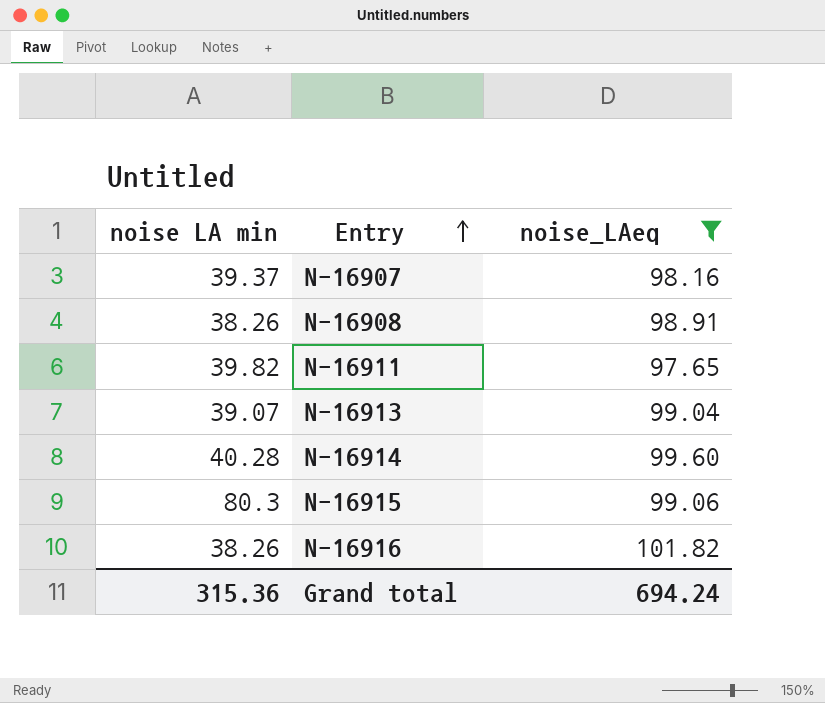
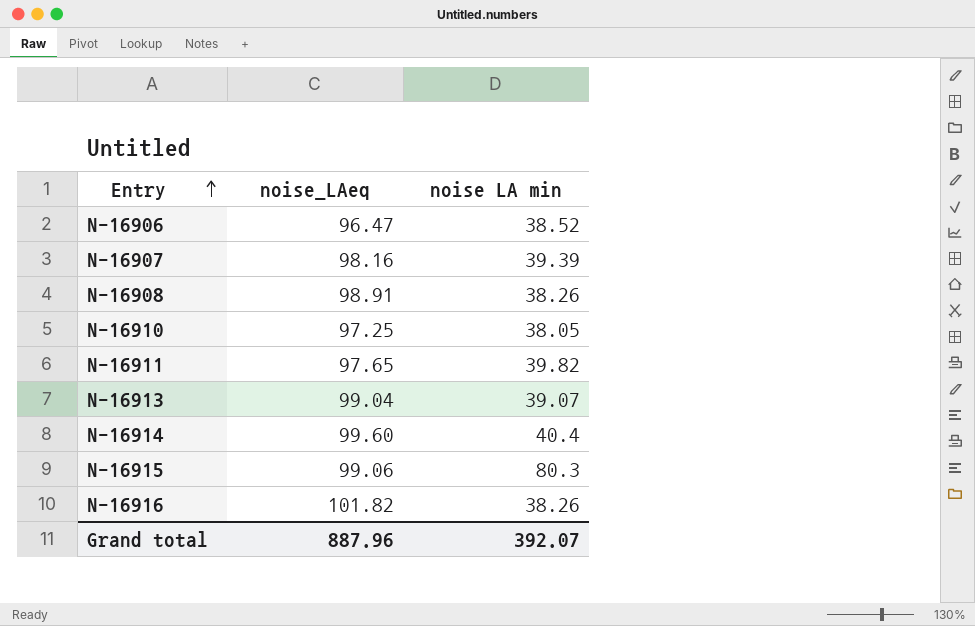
filter: noise_LAeq >= 97.65 -> none
column noise LA min | position: 1 -> 3
N-16907 | noise LA min: 39.37 -> 39.39
N-16914 | noise LA min: 40.28 -> 40.4
Grand total | noise_LAeq: 694.24 -> 887.96
Grand total | noise LA min: 315.36 -> 392.07

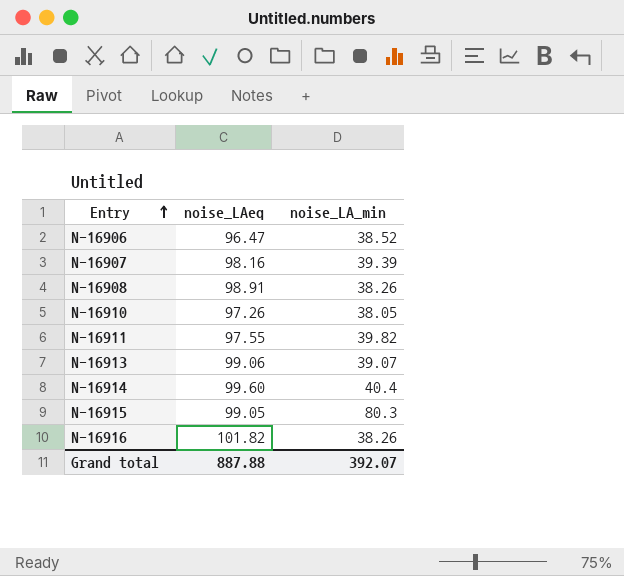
column name: noise LA min -> noise_LA_min
N-16910 | noise_LAeq: 97.25 -> 97.26
N-16911 | noise_LAeq: 97.65 -> 97.55
N-16913 | noise_LAeq: 99.04 -> 99.06
N-16915 | noise_LAeq: 99.06 -> 99.05
Grand total | noise_LAeq: 887.96 -> 887.88

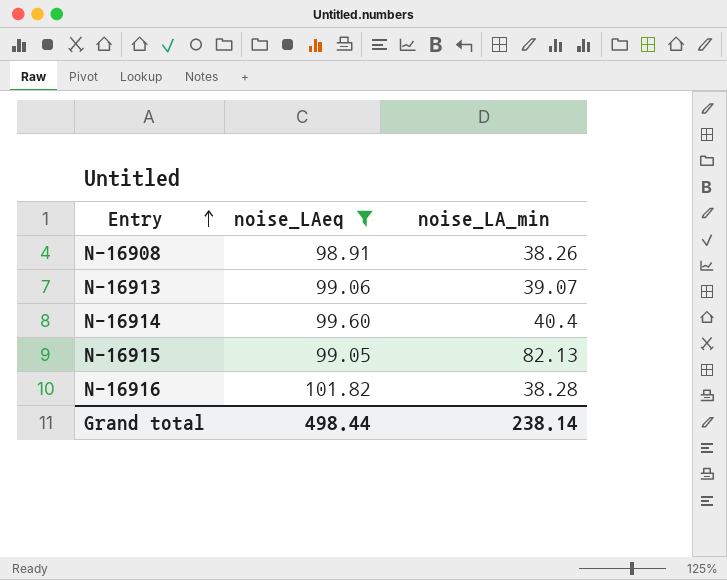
filter: none -> noise_LAeq >= 98.91
N-16915 | noise_LA_min: 80.3 -> 82.13
N-16916 | noise_LA_min: 38.26 -> 38.28
Grand total | noise_LAeq: 887.88 -> 498.44
Grand total | noise_LA_min: 392.07 -> 238.14

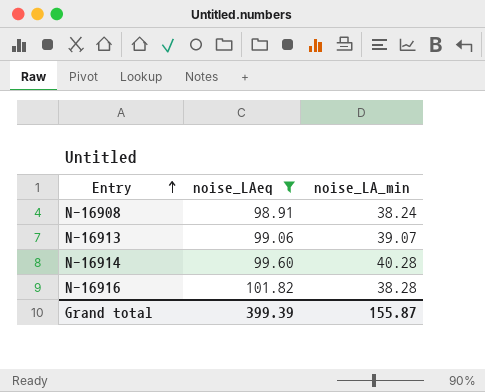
row N-16915: 99.05 | 82.13 -> none
N-16908 | noise_LA_min: 38.26 -> 38.24
N-16914 | noise_LA_min: 40.4 -> 40.28
Grand total | noise_LAeq: 498.44 -> 399.39
Grand total | noise_LA_min: 238.14 -> 155.87

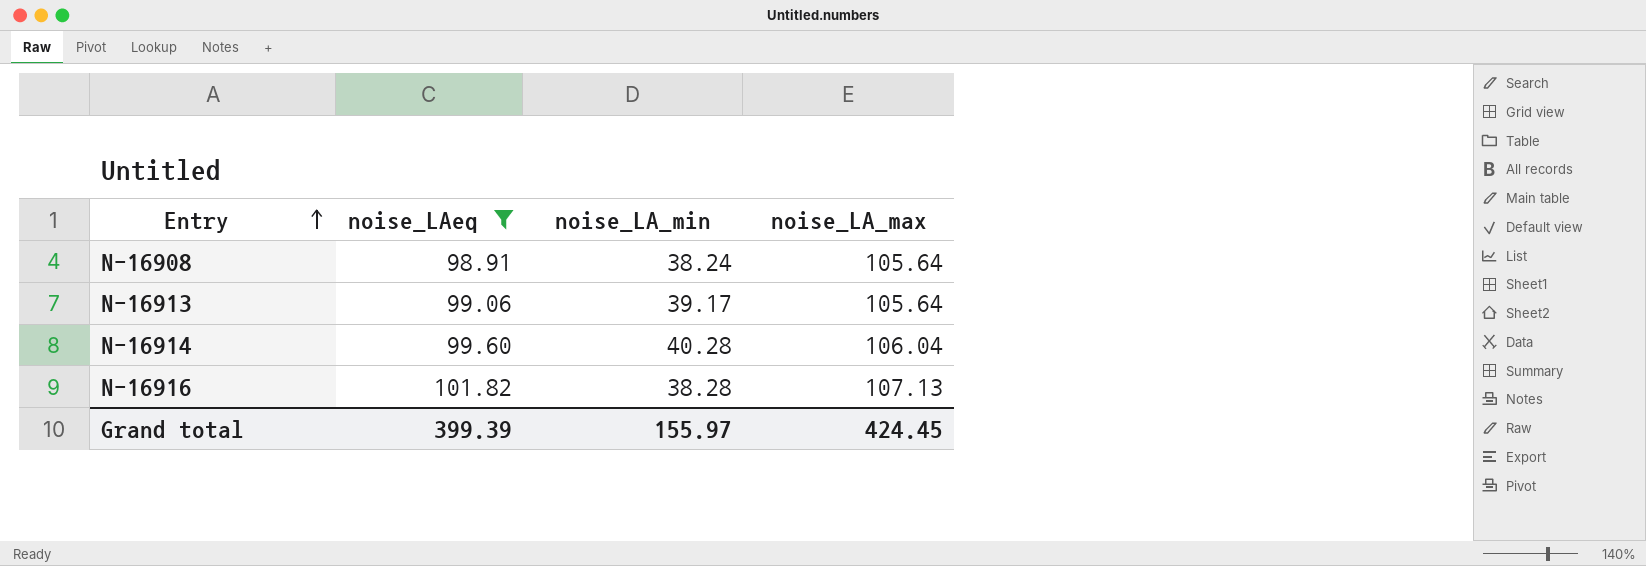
column noise_LA_max | position: none -> 4
N-16913 | noise_LA_min: 39.07 -> 39.17
Grand total | noise_LA_min: 155.87 -> 155.97

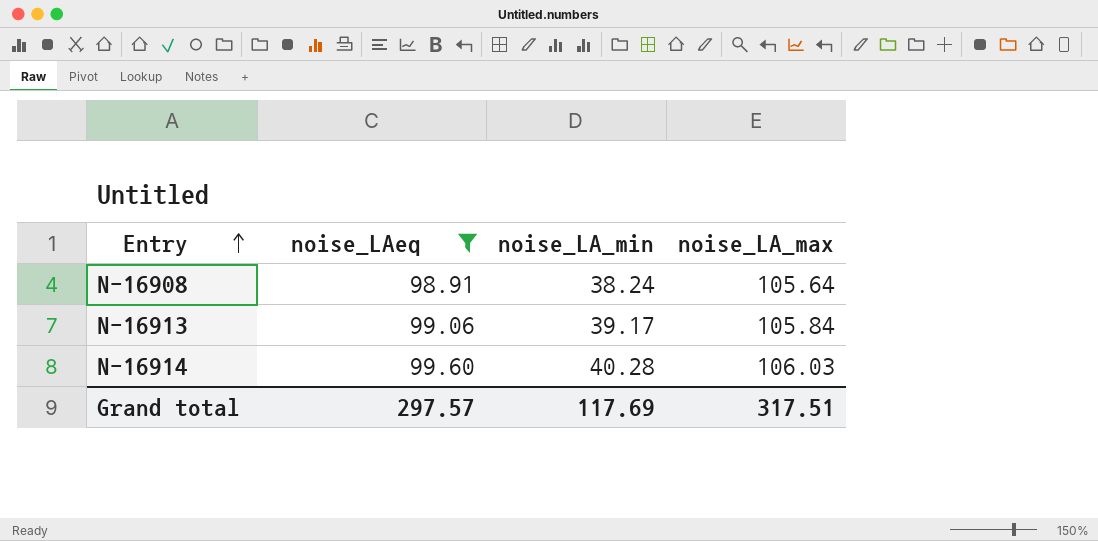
row N-16916: 101.82 | 38.28 | 107.13 -> none
N-16913 | noise_LA_max: 105.64 -> 105.84
N-16914 | noise_LA_max: 106.04 -> 106.03
Grand total | noise_LAeq: 399.39 -> 297.57
Grand total | noise_LA_min: 155.97 -> 117.69
Grand total | noise_LA_max: 424.45 -> 317.51

